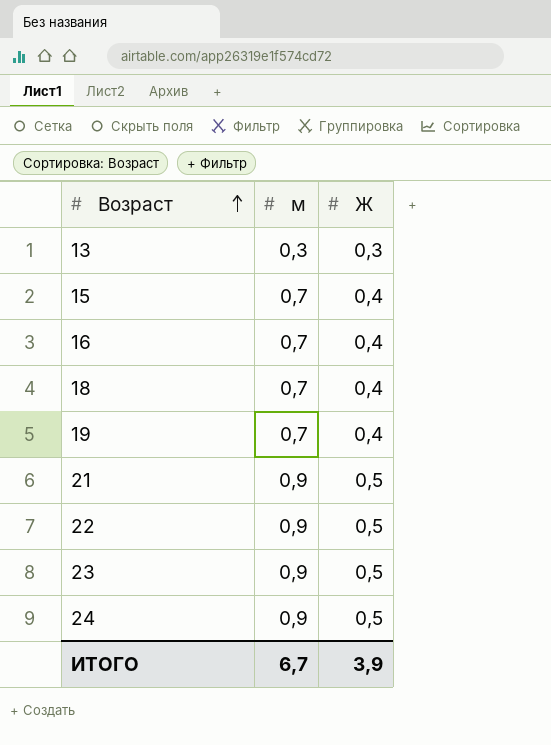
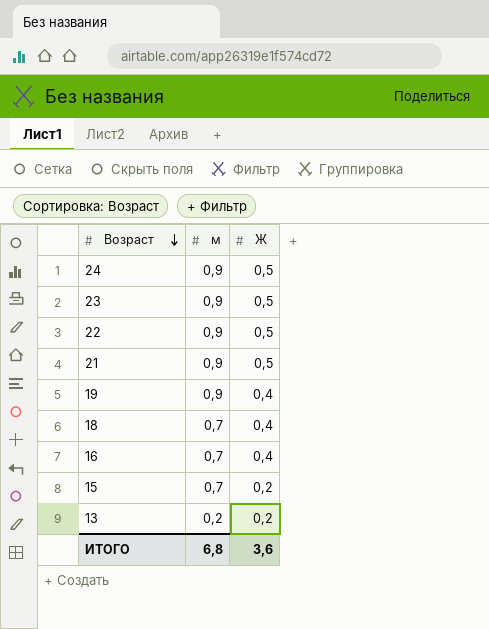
row order: Возраст ascending -> Возраст descending
19 | м: 0,7 -> 0,9
15 | Ж: 0,4 -> 0,2
13 | м: 0,3 -> 0,2
13 | Ж: 0,3 -> 0,2
ИТОГО | м: 6,7 -> 6,8
ИТОГО | Ж: 3,9 -> 3,6

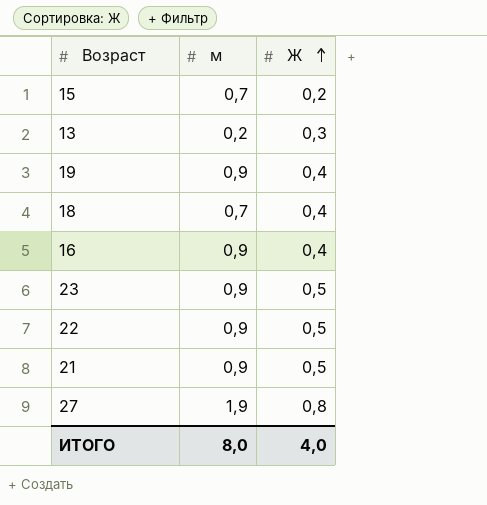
row order: Возраст descending -> Ж ascending
row 24: 0,9 | 0,5 -> none
13 | Ж: 0,2 -> 0,3
16 | м: 0,7 -> 0,9
row 27: none -> 1,9 | 0,8
ИТОГО | м: 6,8 -> 8,0
ИТОГО | Ж: 3,6 -> 4,0

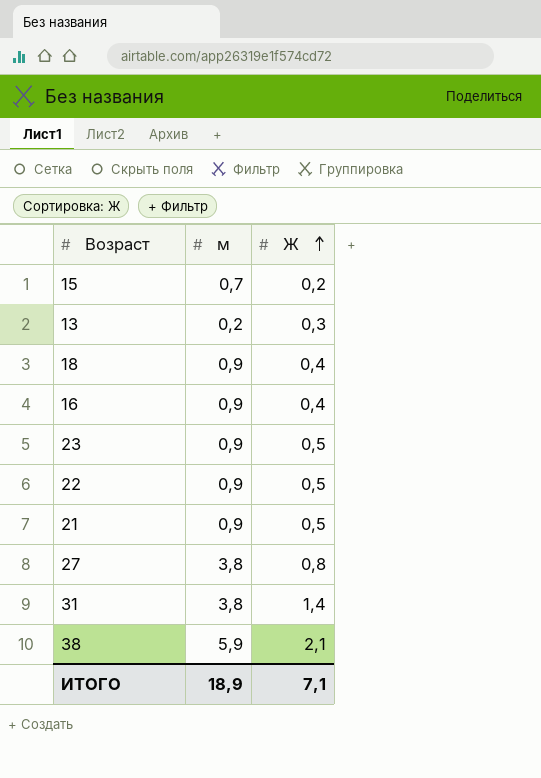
row 19: 0,9 | 0,4 -> none
18 | м: 0,7 -> 0,9
27 | м: 1,9 -> 3,8
row 31: none -> 3,8 | 1,4
row 38: none -> 5,9 | 2,1
ИТОГО | м: 8,0 -> 18,9
ИТОГО | Ж: 4,0 -> 7,1

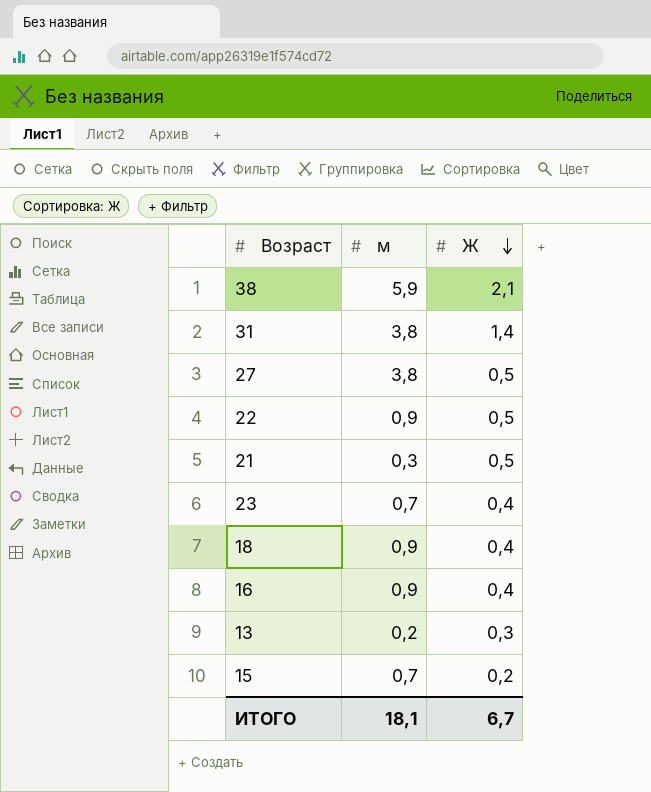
row order: Ж ascending -> Ж descending
27 | Ж: 0,8 -> 0,5
21 | м: 0,9 -> 0,3
23 | м: 0,9 -> 0,7
23 | Ж: 0,5 -> 0,4
ИТОГО | м: 18,9 -> 18,1
ИТОГО | Ж: 7,1 -> 6,7

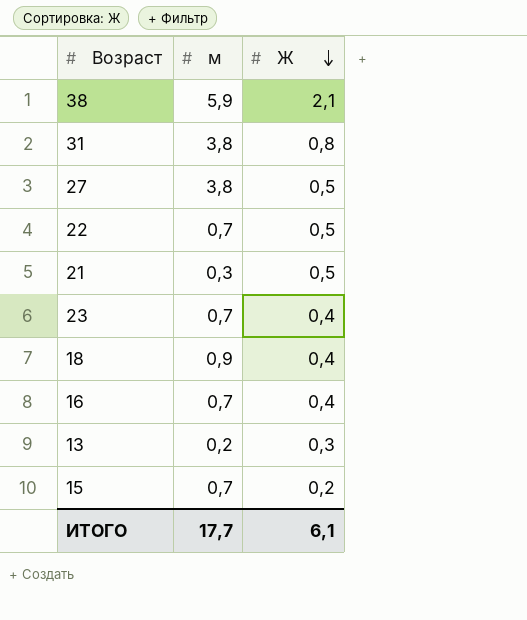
31 | Ж: 1,4 -> 0,8
22 | м: 0,9 -> 0,7
16 | м: 0,9 -> 0,7
ИТОГО | м: 18,1 -> 17,7
ИТОГО | Ж: 6,7 -> 6,1

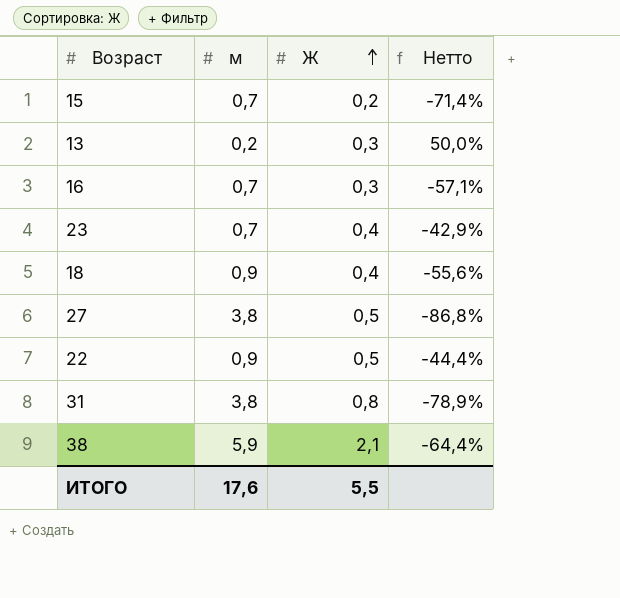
row order: Ж descending -> Ж ascending
column Нетто | formula: none -> ([Ж] - [м]) / [м]
row 21: 0,3 | 0,5 -> none
16 | Ж: 0,4 -> 0,3
22 | м: 0,7 -> 0,9
ИТОГО | м: 17,7 -> 17,6
ИТОГО | Ж: 6,1 -> 5,5

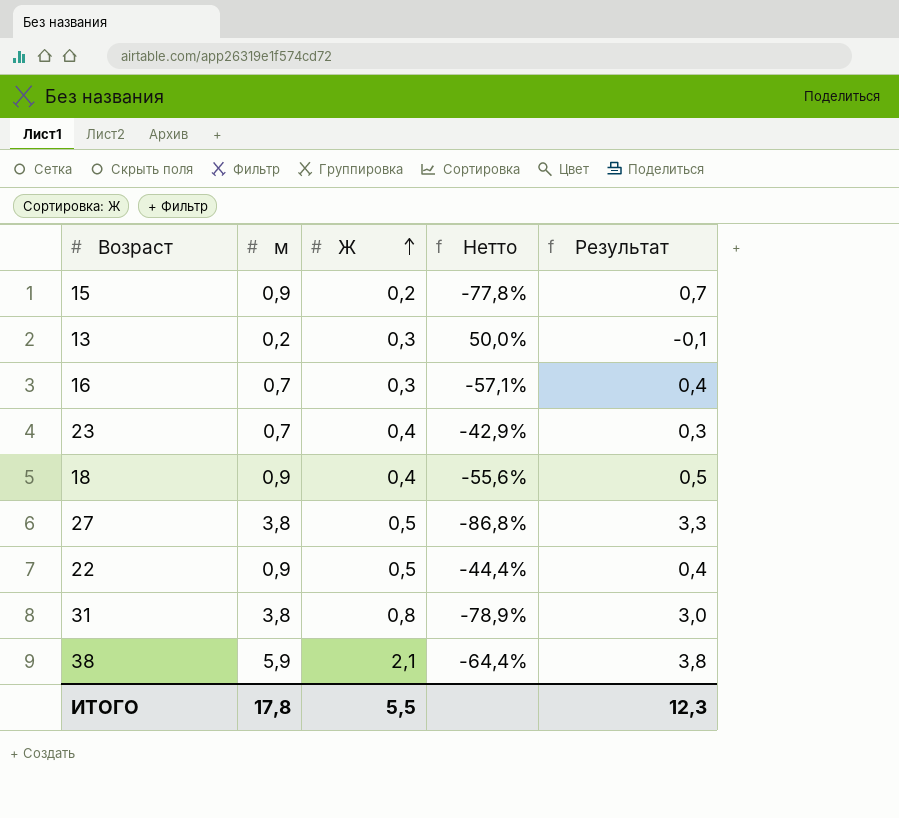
column Результат | formula: none -> [м] - [Ж]
15 | м: 0,7 -> 0,9
15 | Нетто: -71,4% -> -77,8%
ИТОГО | м: 17,6 -> 17,8

